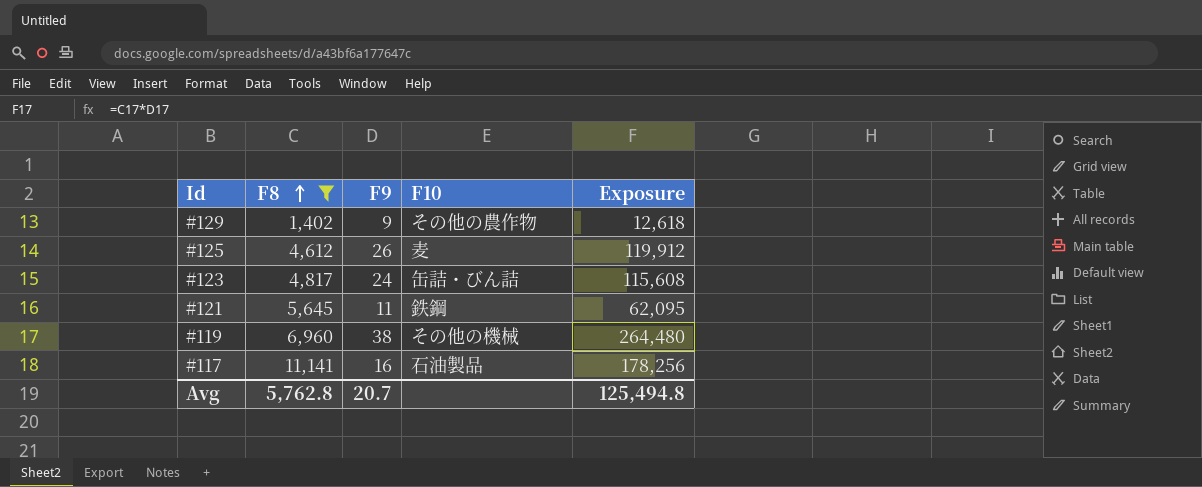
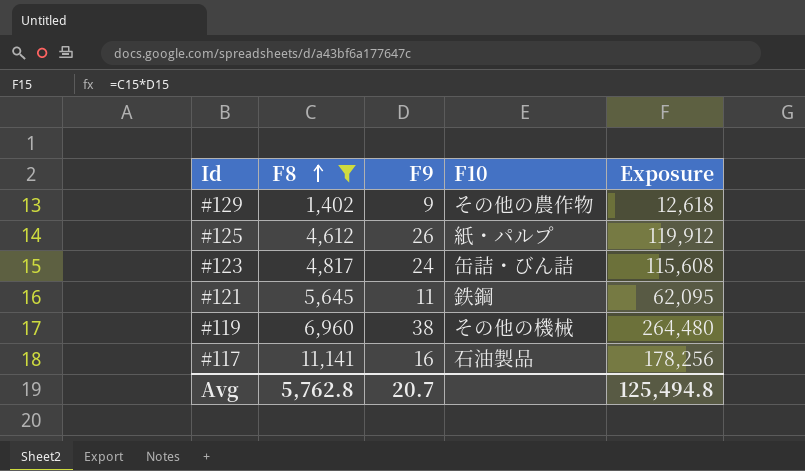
#125 | F10: 麦 -> 紙・パルプ

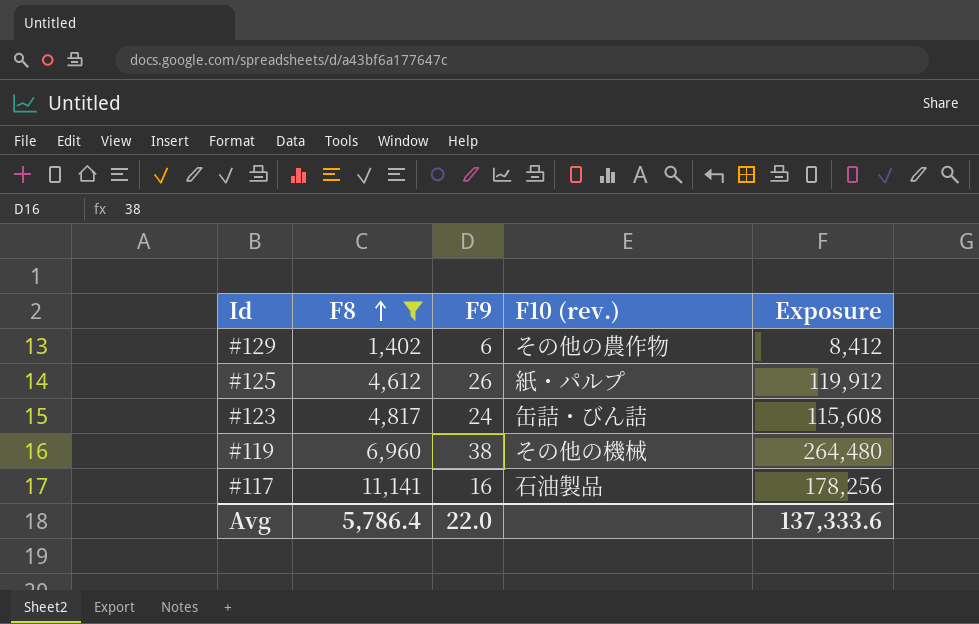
column name: F10 -> F10 (rev.)
row #121: 5,645 | 11 | 鉄鋼 | 62,095 -> none
#129 | F9: 9 -> 6
#129 | Exposure: 12,618 -> 8,412
Avg | F8: 5,762.8 -> 5,786.4
Avg | F9: 20.7 -> 22.0
Avg | Exposure: 125,494.8 -> 137,333.6

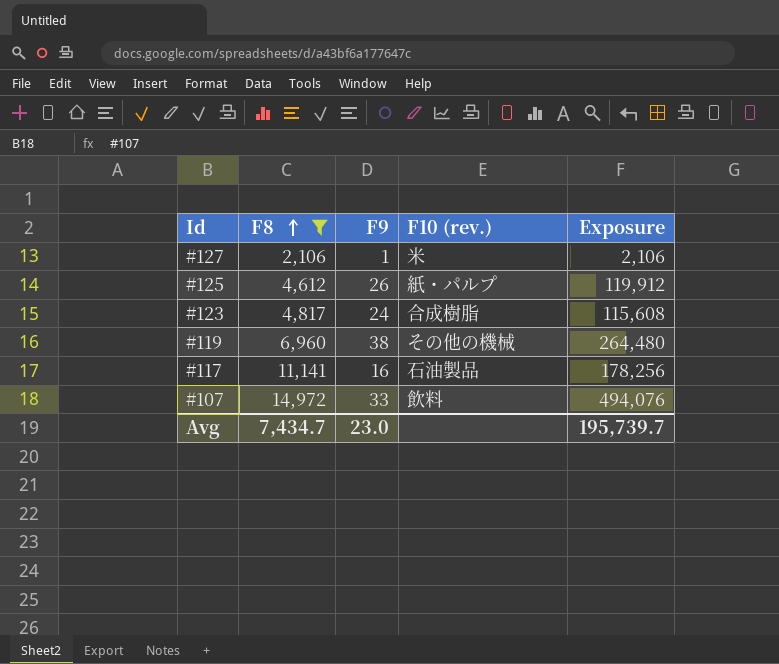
row #129: 1,402 | 6 | その他の農作物 | 8,412 -> none
row #127: none -> 2,106 | 1 | 米 | 2,106
#123 | F10 (rev.): 缶詰・びん詰 -> 合成樹脂
row #107: none -> 14,972 | 33 | 飲料 | 494,076
Avg | F8: 5,786.4 -> 7,434.7
Avg | F9: 22.0 -> 23.0
Avg | Exposure: 137,333.6 -> 195,739.7

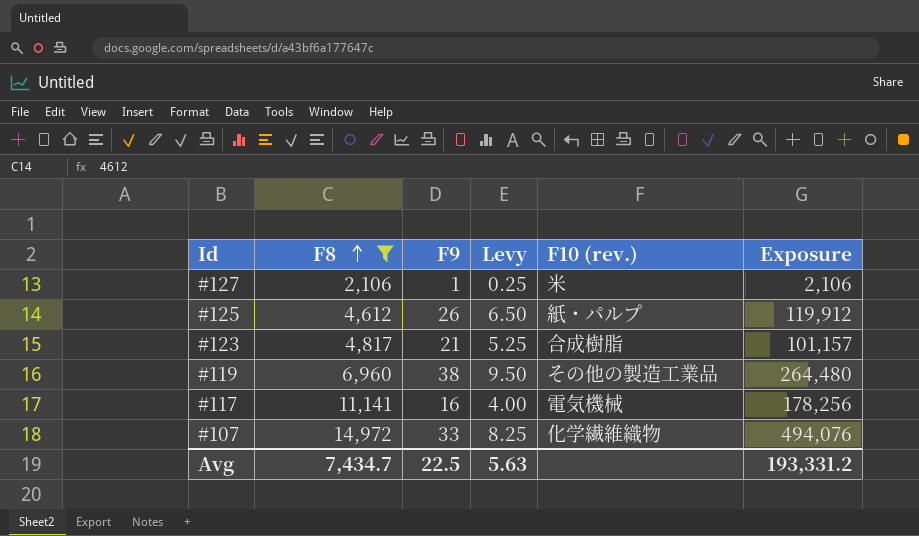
column Levy | formula: none -> [F9] * 0.25
#123 | F9: 24 -> 21
#123 | Exposure: 115,608 -> 101,157
#119 | F10 (rev.): その他の機械 -> その他の製造工業品
#117 | F10 (rev.): 石油製品 -> 電気機械
#107 | F10 (rev.): 飲料 -> 化学繊維織物
Avg | F9: 23.0 -> 22.5
Avg | Exposure: 195,739.7 -> 193,331.2

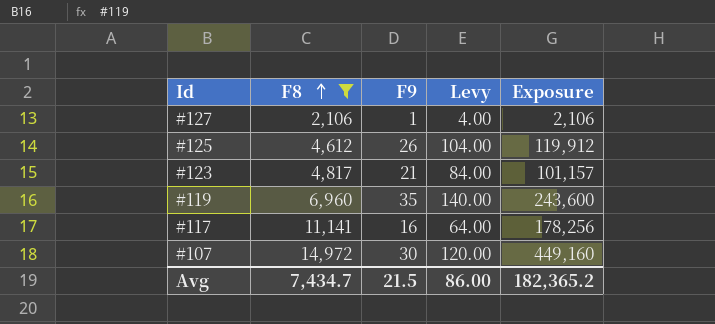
column F10 (rev.) | position: 5 -> none
column Levy | formula: [F9] * 0.25 -> [F9] * 4
#119 | F9: 38 -> 35
#119 | Exposure: 264,480 -> 243,600
#107 | F9: 33 -> 30
#107 | Exposure: 494,076 -> 449,160
Avg | F9: 22.5 -> 21.5
Avg | Levy: 5.63 -> 86.00
Avg | Exposure: 193,331.2 -> 182,365.2

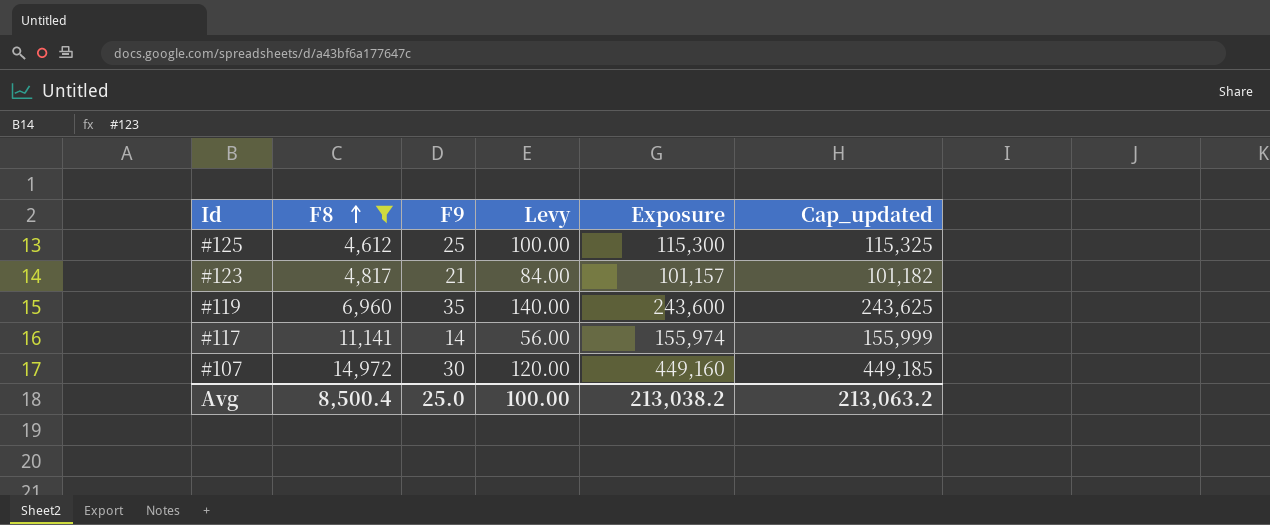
column Cap_updated | formula: none -> [Exposure] + 25
row #127: 2,106 | 1 | 4.00 | 2,106 -> none
#125 | F9: 26 -> 25
#125 | Levy: 104.00 -> 100.00
#125 | Exposure: 119,912 -> 115,300
#117 | F9: 16 -> 14
#117 | Levy: 64.00 -> 56.00
#117 | Exposure: 178,256 -> 155,974
Avg | F8: 7,434.7 -> 8,500.4
Avg | F9: 21.5 -> 25.0
Avg | Levy: 86.00 -> 100.00
Avg | Exposure: 182,365.2 -> 213,038.2

